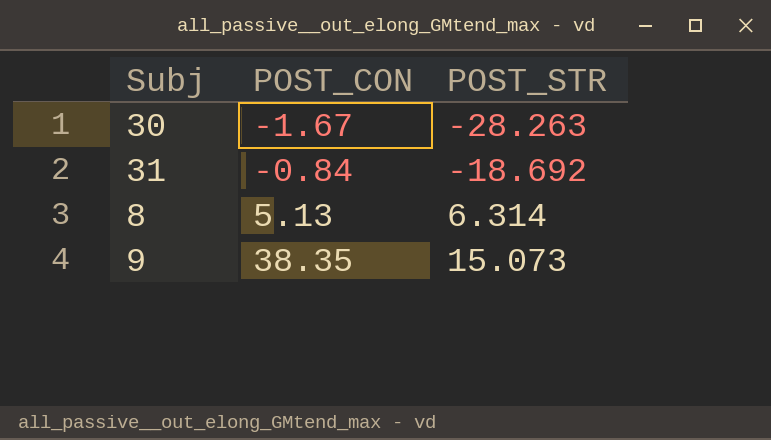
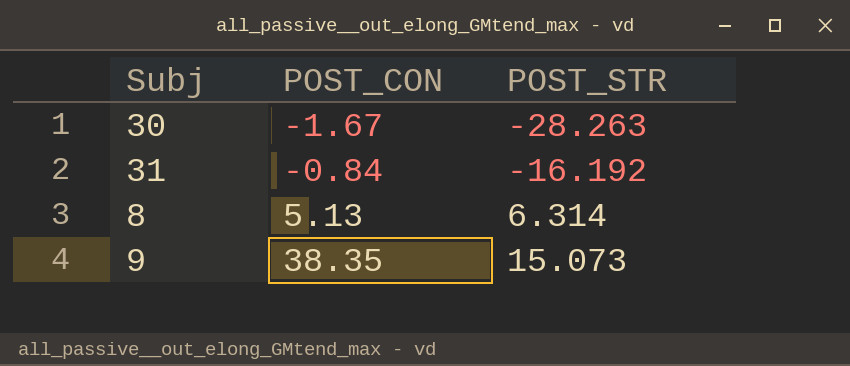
31 | POST_STR: -18.692 -> -16.192

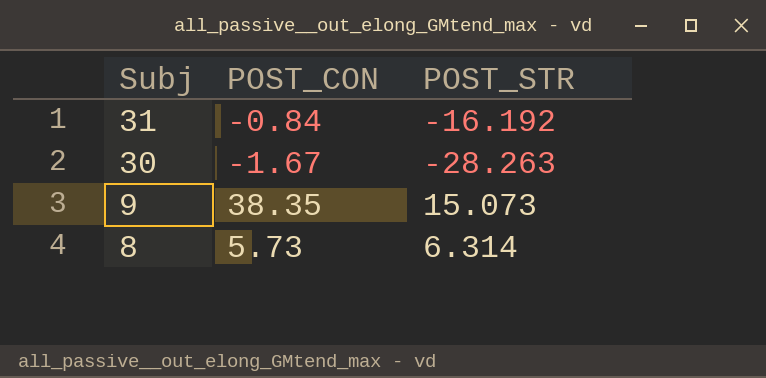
row order: POST_CON ascending -> Subj descending
8 | POST_CON: 5.13 -> 5.73

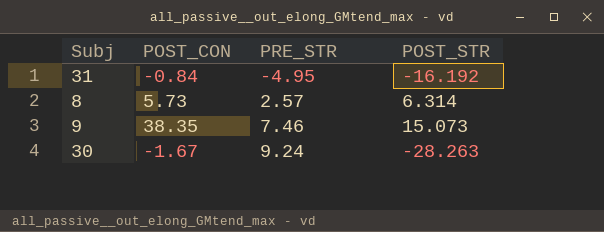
row order: Subj descending -> PRE_STR ascending
column PRE_STR | position: none -> 3

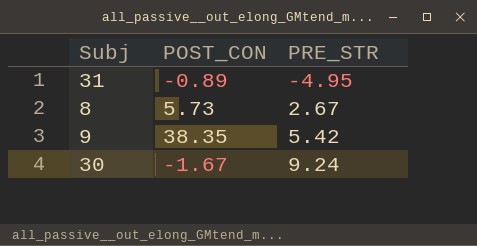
column POST_STR | position: 4 -> none
31 | POST_CON: -0.84 -> -0.89
8 | PRE_STR: 2.57 -> 2.67
9 | PRE_STR: 7.46 -> 5.42

